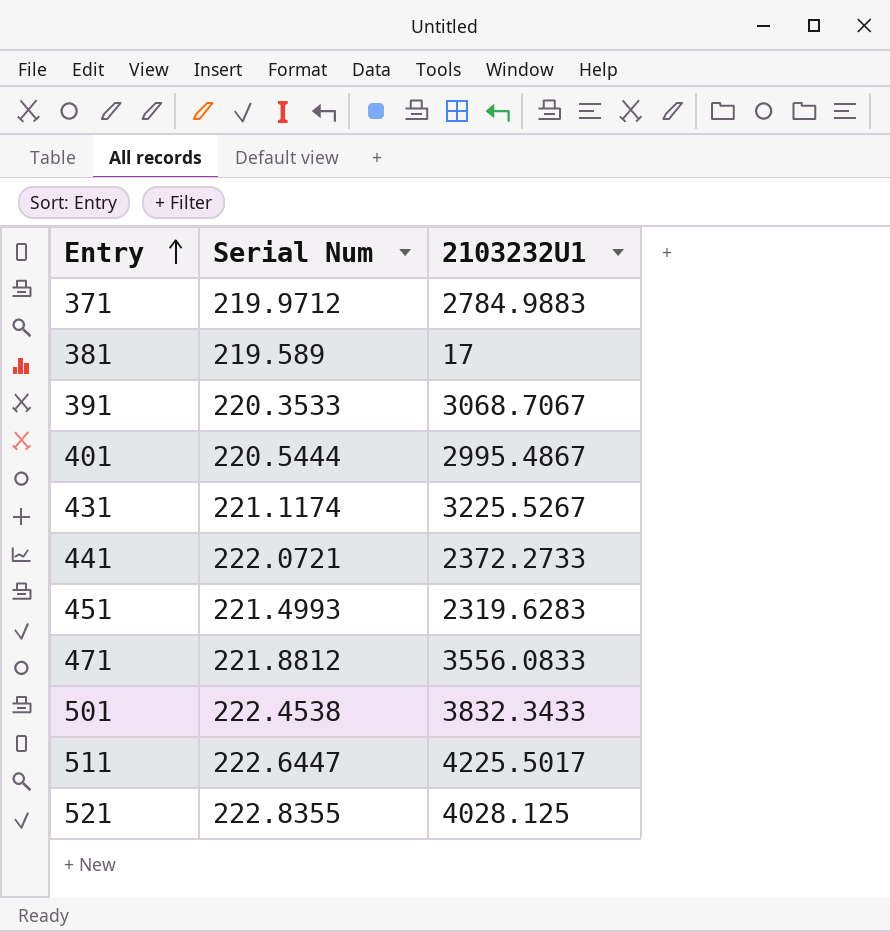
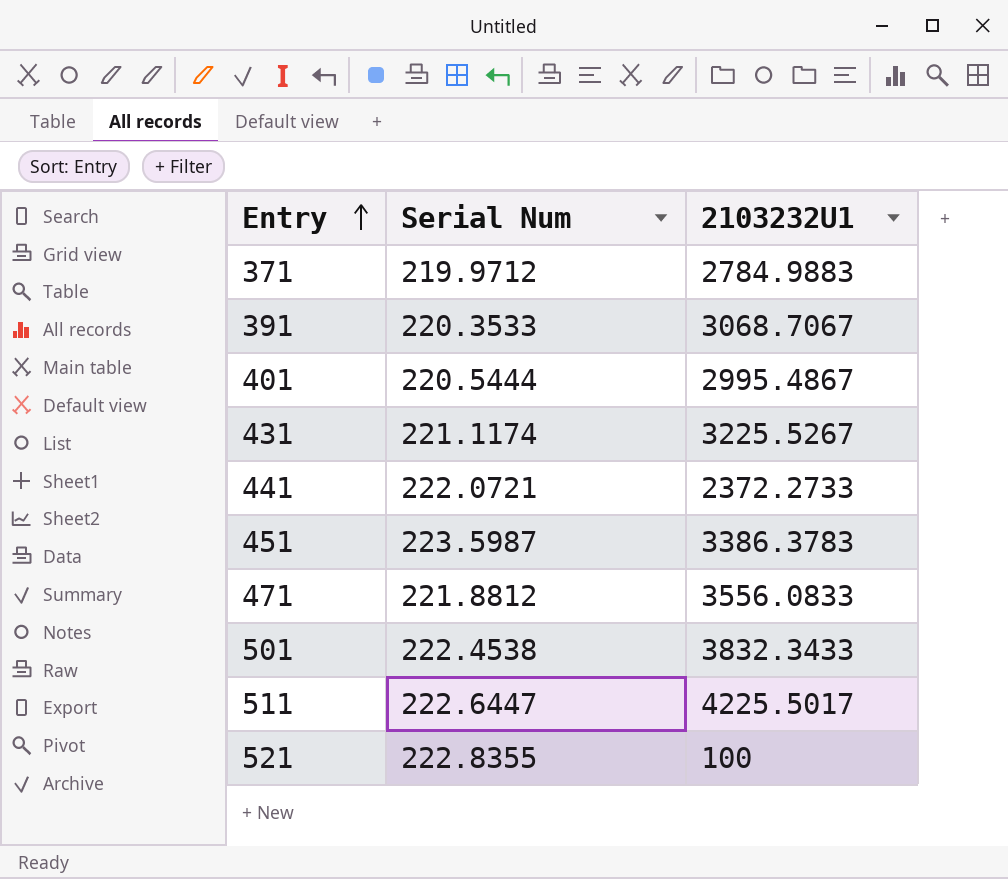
row 381: 219.589 | 17 -> none
451 | Serial Num: 221.4993 -> 223.5987
451 | 2103232U1: 2319.6283 -> 3386.3783
521 | 2103232U1: 4028.125 -> 100

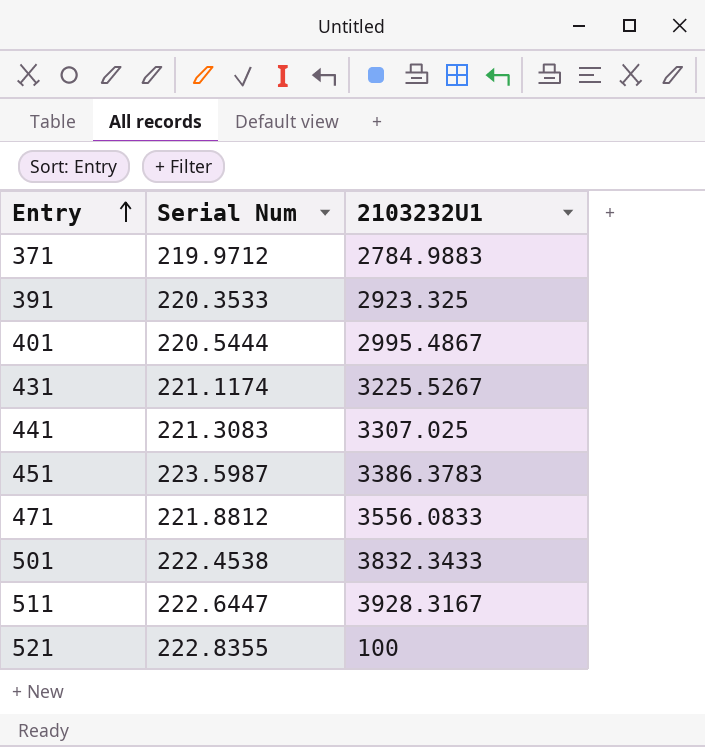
391 | 2103232U1: 3068.7067 -> 2923.325
441 | Serial Num: 222.0721 -> 221.3083
441 | 2103232U1: 2372.2733 -> 3307.025
511 | 2103232U1: 4225.5017 -> 3928.3167

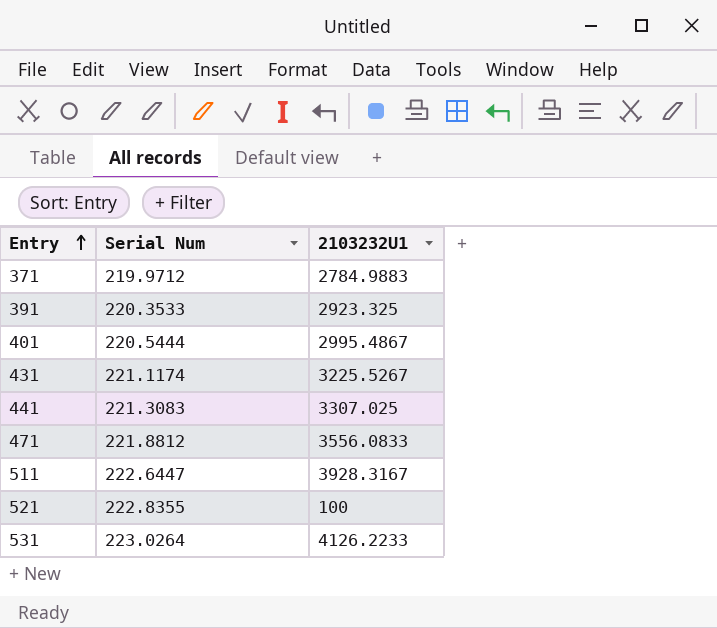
row 451: 223.5987 | 3386.3783 -> none
row 501: 222.4538 | 3832.3433 -> none
row 531: none -> 223.0264 | 4126.2233

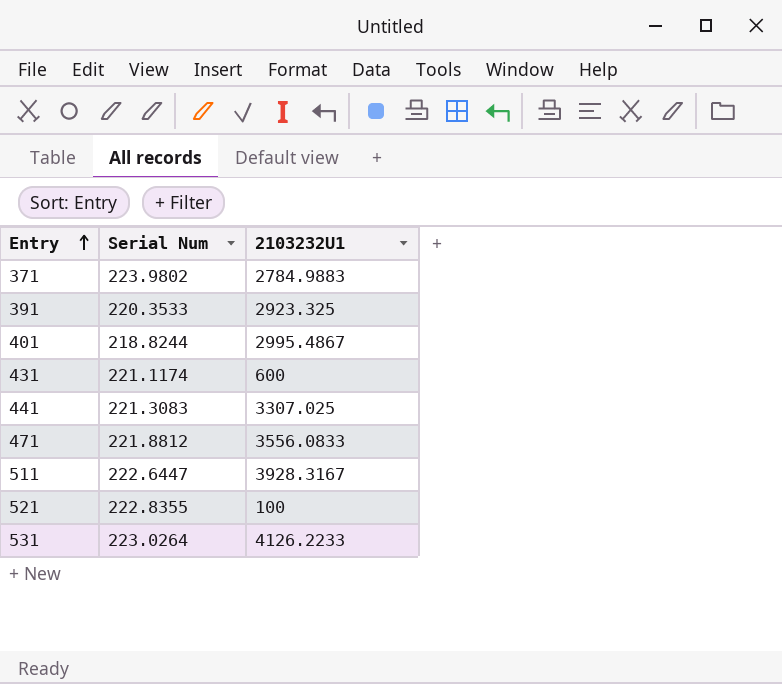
371 | Serial Num: 219.9712 -> 223.9802
401 | Serial Num: 220.5444 -> 218.8244
431 | 2103232U1: 3225.5267 -> 600

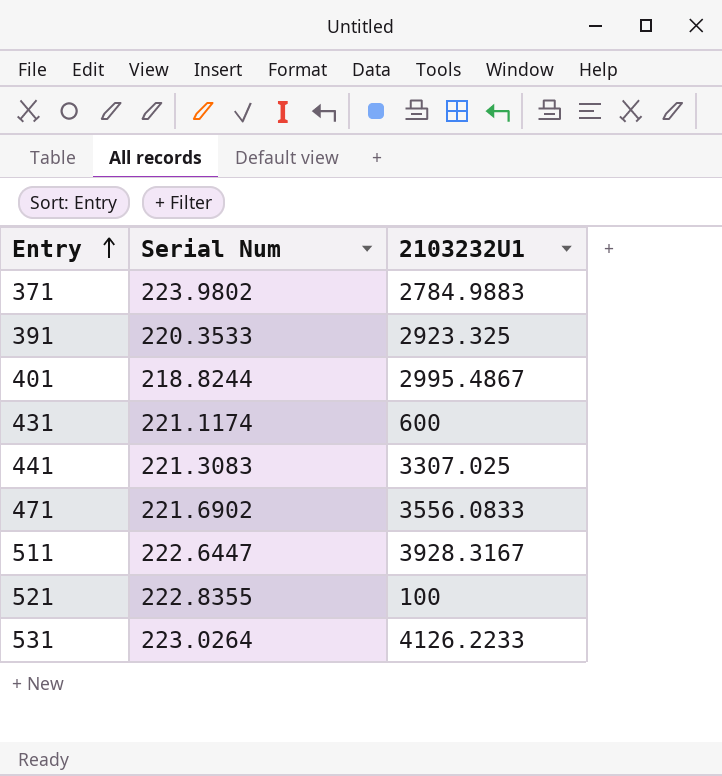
471 | Serial Num: 221.8812 -> 221.6902

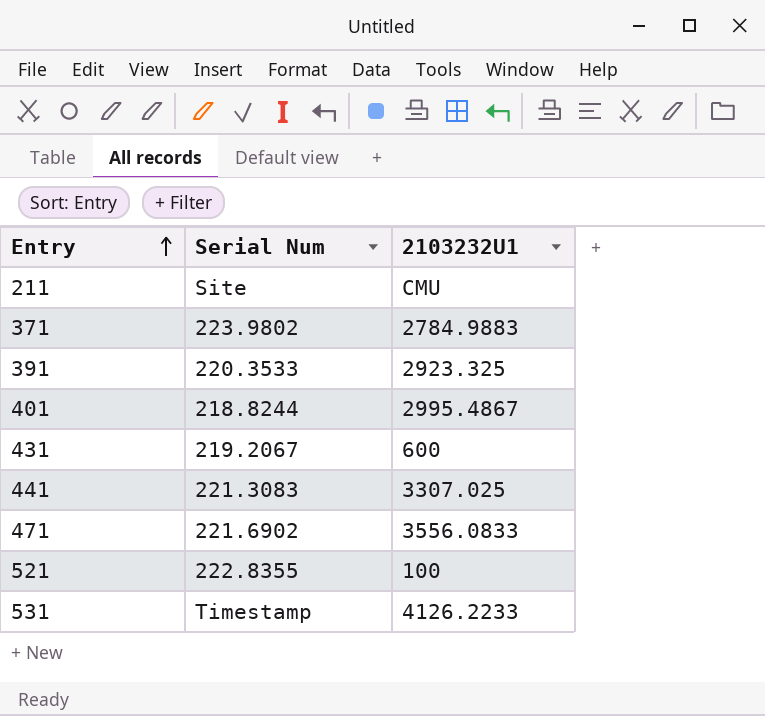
row 511: 222.6447 | 3928.3167 -> none
row 211: none -> Site | CMU
431 | Serial Num: 221.1174 -> 219.2067
531 | Serial Num: 223.0264 -> Timestamp

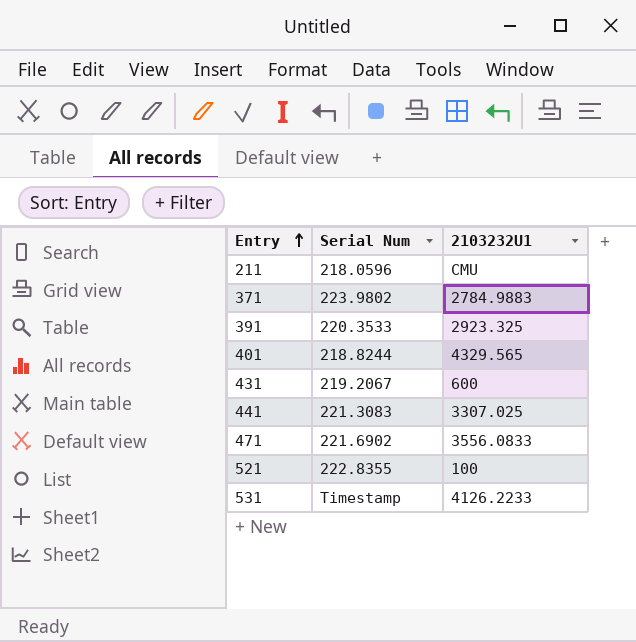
211 | Serial Num: Site -> 218.0596
401 | 2103232U1: 2995.4867 -> 4329.565

